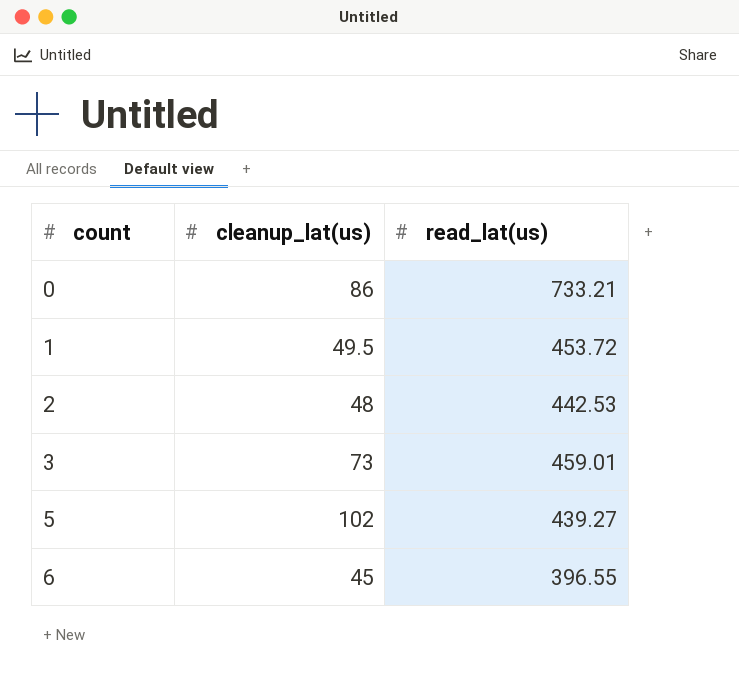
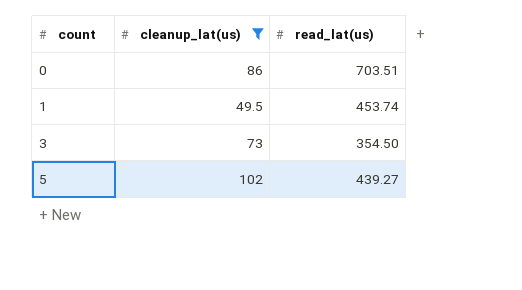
filter: none -> cleanup_lat(us) >= 49.5
0 | read_lat(us): 733.21 -> 703.51
1 | read_lat(us): 453.72 -> 453.74
3 | read_lat(us): 459.01 -> 354.50

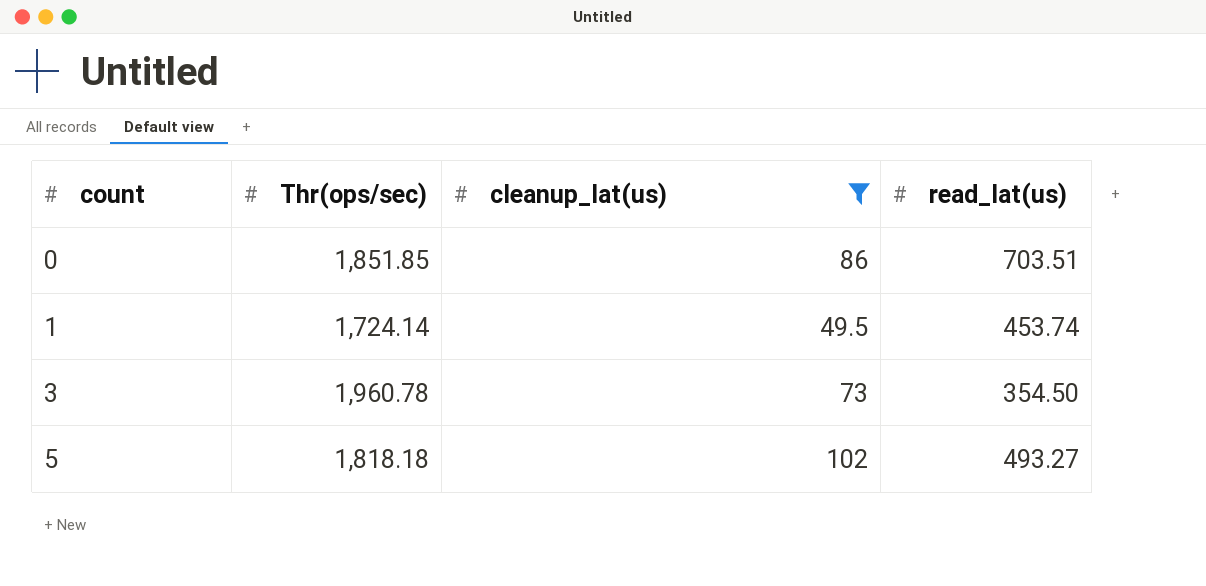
column Thr(ops/sec) | position: none -> 2
5 | read_lat(us): 439.27 -> 493.27

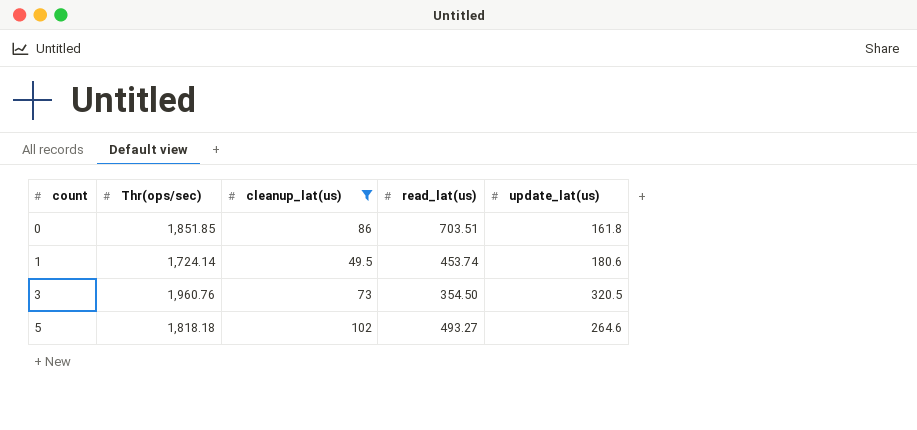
column update_lat(us) | position: none -> 5
3 | Thr(ops/sec): 1,960.78 -> 1,960.76

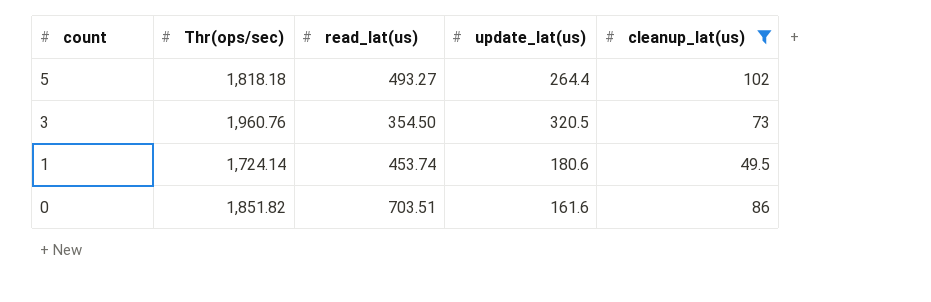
row order: count ascending -> count descending
column cleanup_lat(us) | position: 3 -> 5
5 | update_lat(us): 264.6 -> 264.4
0 | Thr(ops/sec): 1,851.85 -> 1,851.82
0 | update_lat(us): 161.8 -> 161.6

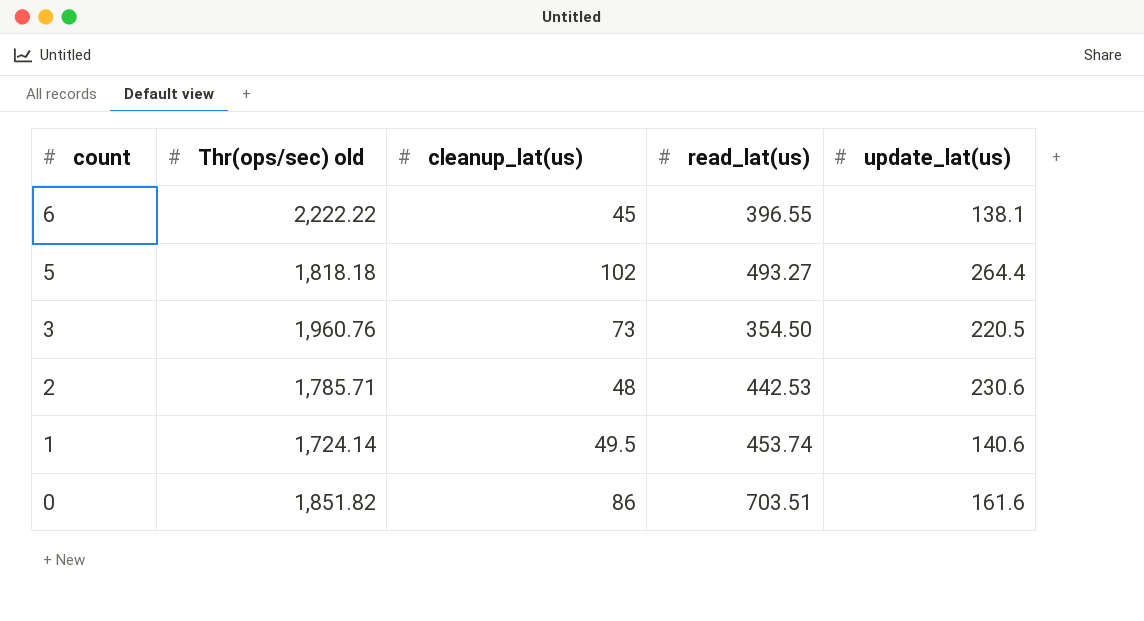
filter: cleanup_lat(us) >= 49.5 -> none
column name: Thr(ops/sec) -> Thr(ops/sec) old
column cleanup_lat(us) | position: 5 -> 3
3 | update_lat(us): 320.5 -> 220.5
1 | update_lat(us): 180.6 -> 140.6

